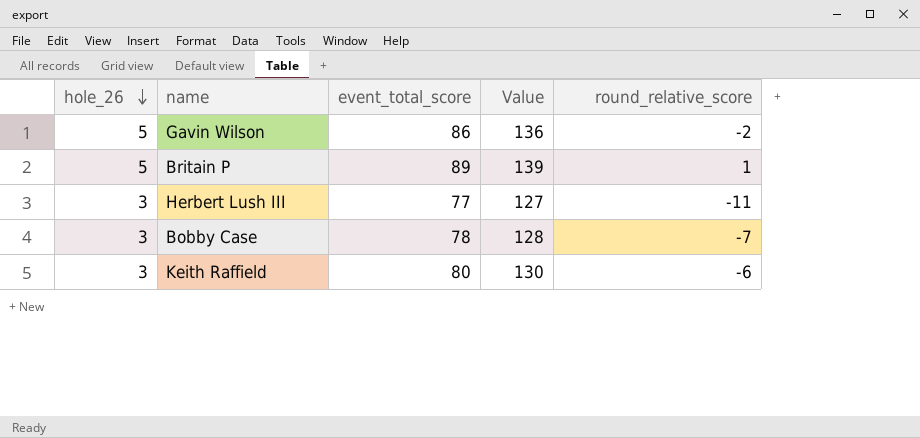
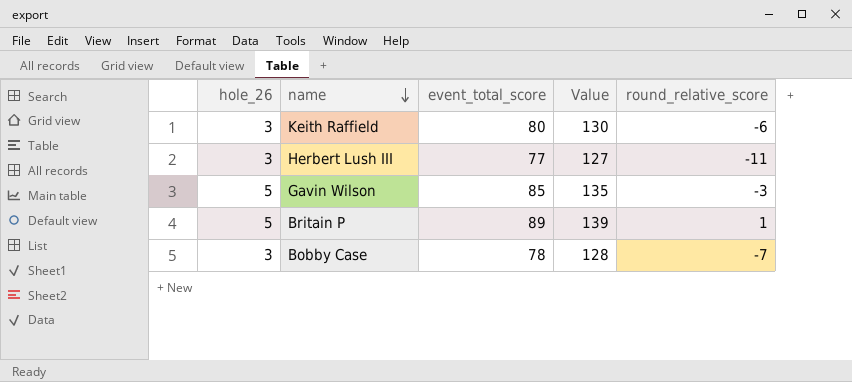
row order: hole_26 descending -> name descending
Gavin Wilson | event_total_score: 86 -> 85
Gavin Wilson | Value: 136 -> 135
Gavin Wilson | round_relative_score: -2 -> -3

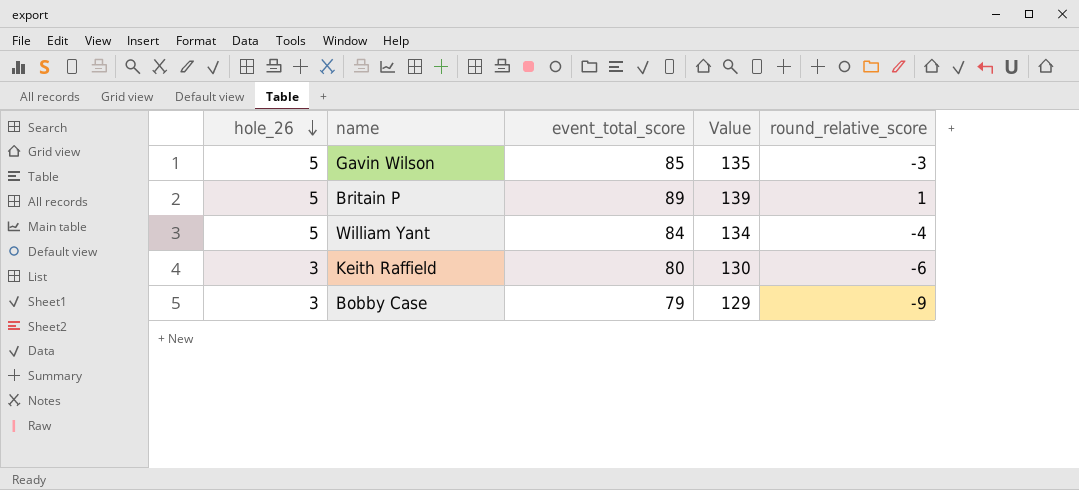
row order: name descending -> hole_26 descending
row Herbert Lush III: 3 | 77 | 127 | -11 -> none
row William Yant: none -> 5 | 84 | 134 | -4
Bobby Case | event_total_score: 78 -> 79
Bobby Case | Value: 128 -> 129
Bobby Case | round_relative_score: -7 -> -9

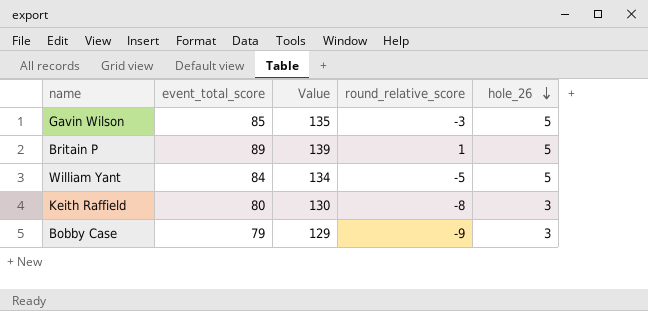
column hole_26 | position: 1 -> 5
William Yant | round_relative_score: -4 -> -5
Keith Raffield | round_relative_score: -6 -> -8

